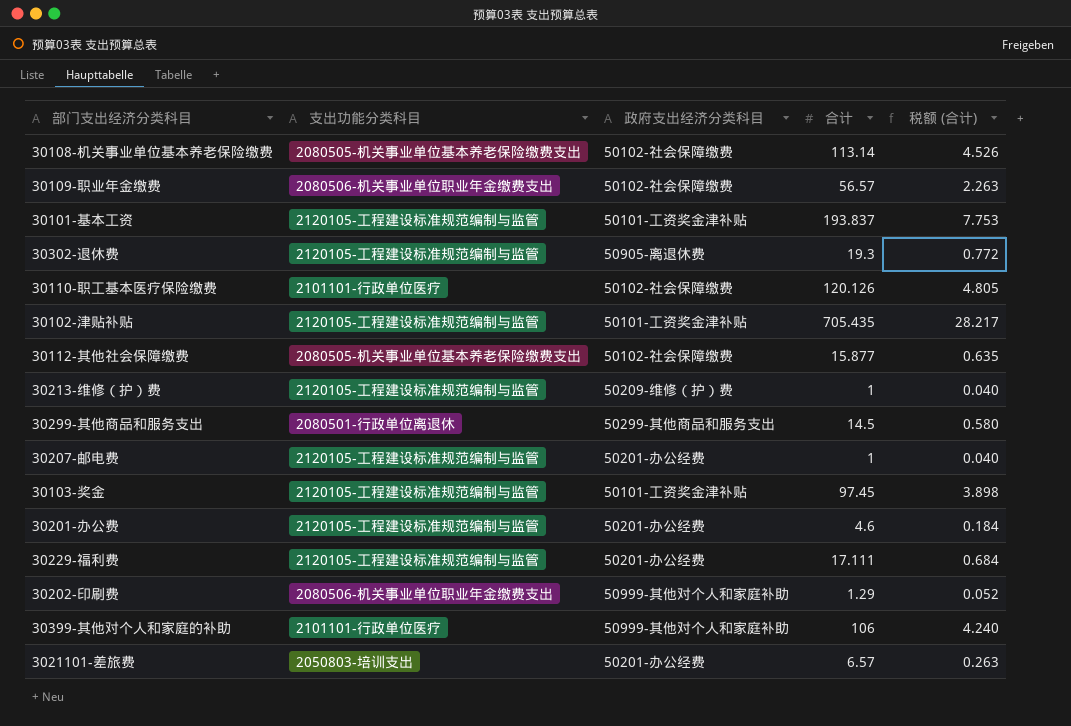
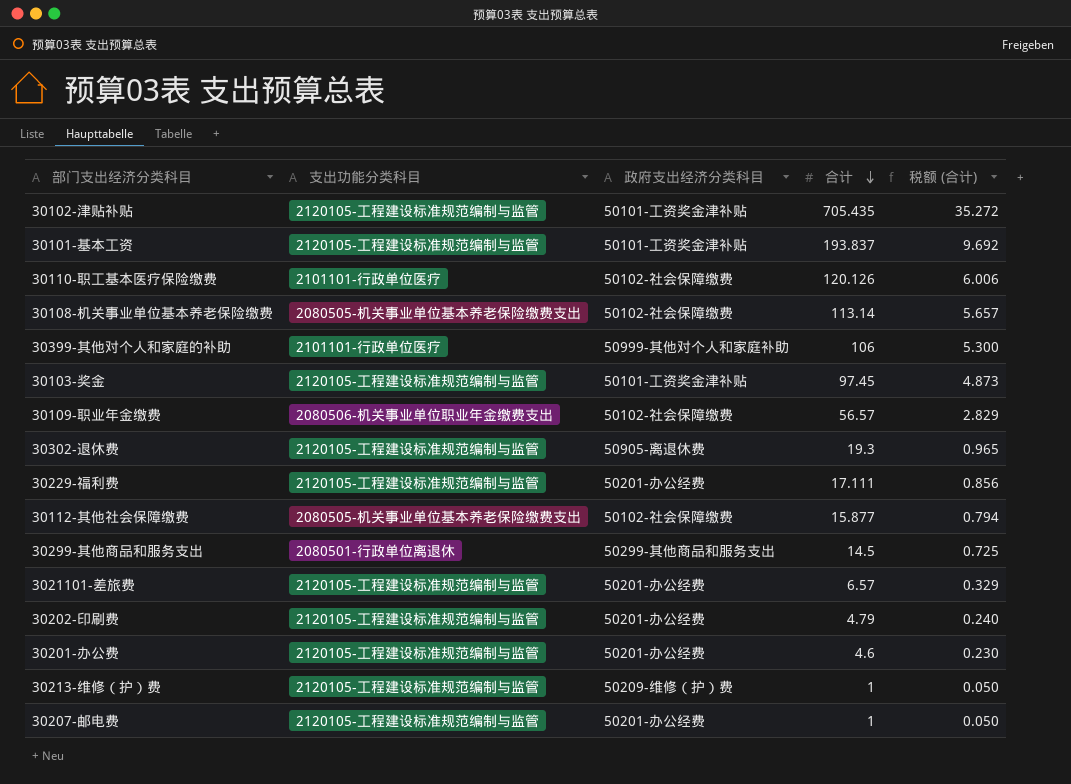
row order: none -> 合计 descending
column 税额 (合计) | formula: [合计] * 0.04 -> [合计] * 0.05
3021101-差旅费 | 支出功能分类科目: 2050803-培训支出 -> 2120105-工程建设标准规范编制与监管
30202-印刷费 | 支出功能分类科目: 2080506-机关事业单位职业年金缴费支出 -> 2120105-工程建设标准规范编制与监管
30202-印刷费 | 政府支出经济分类科目: 50999-其他对个人和家庭补助 -> 50201-办公经费
30202-印刷费 | 合计: 1.29 -> 4.79

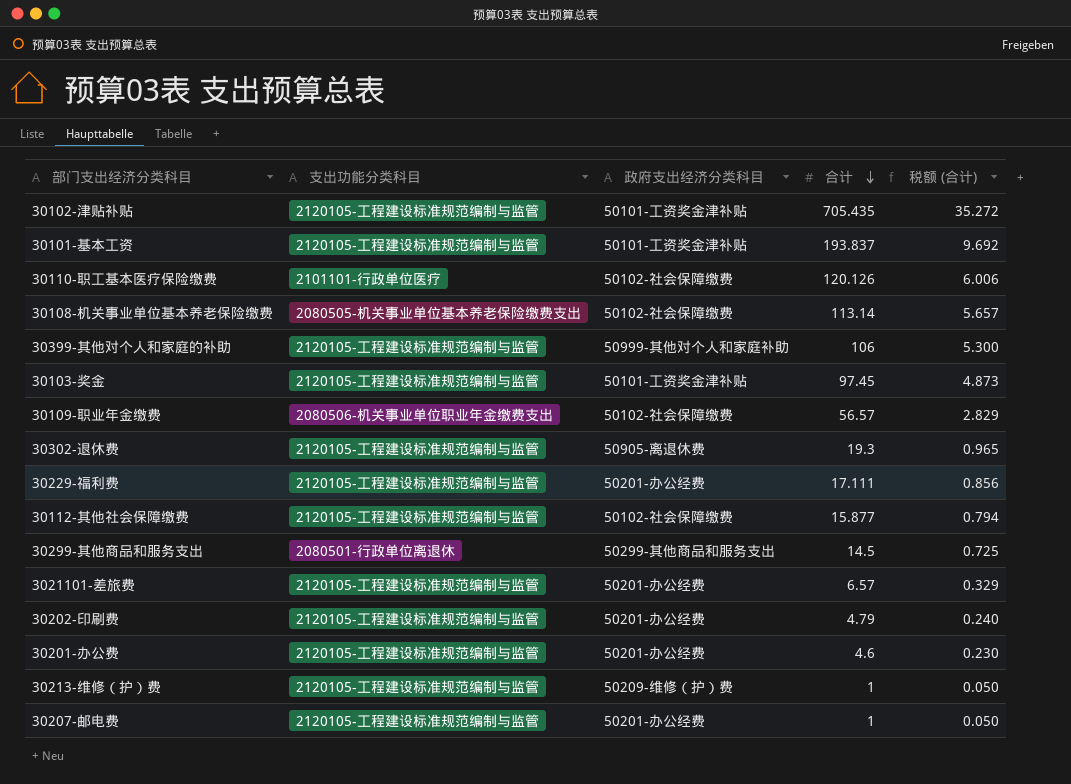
30399-其他对个人和家庭的补助 | 支出功能分类科目: 2101101-行政单位医疗 -> 2120105-工程建设标准规范编制与监管
30112-其他社会保障缴费 | 支出功能分类科目: 2080505-机关事业单位基本养老保险缴费支出 -> 2120105-工程建设标准规范编制与监管

